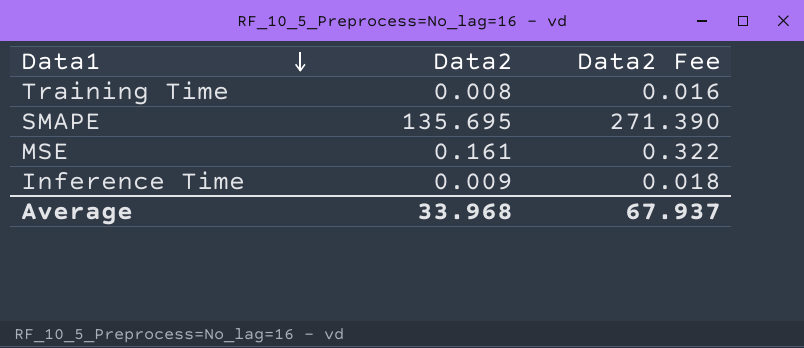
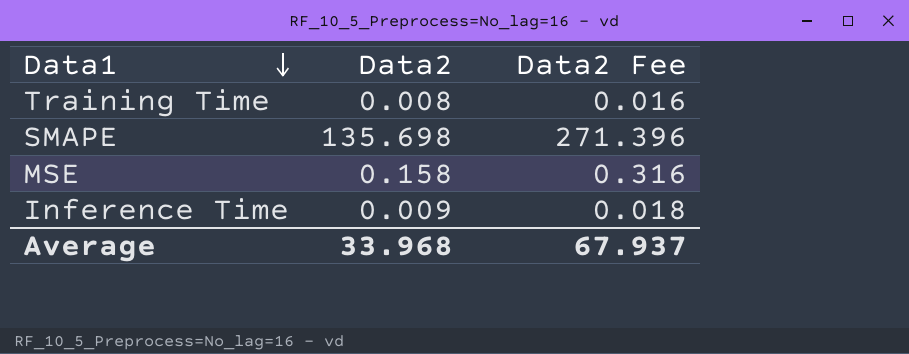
SMAPE | Data2: 135.695 -> 135.698
SMAPE | Data2 Fee: 271.390 -> 271.396
MSE | Data2: 0.161 -> 0.158
MSE | Data2 Fee: 0.322 -> 0.316

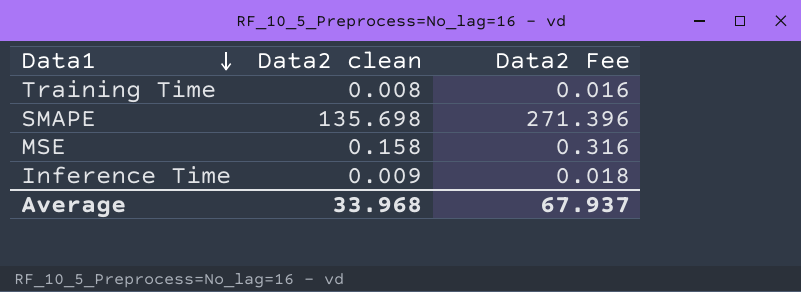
column name: Data2 -> Data2 clean

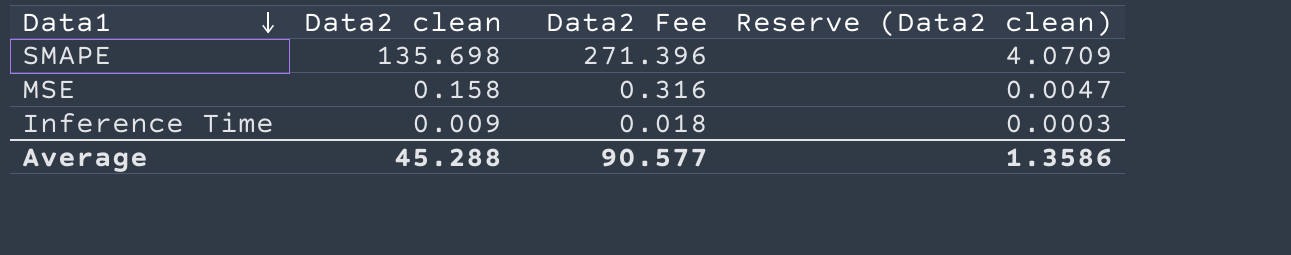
column Reserve (Data2 clean) | formula: none -> [Data2 clean] * 0.03
row Training Time: 0.008 | 0.016 -> none
Average | Data2 clean: 33.968 -> 45.288
Average | Data2 Fee: 67.937 -> 90.577

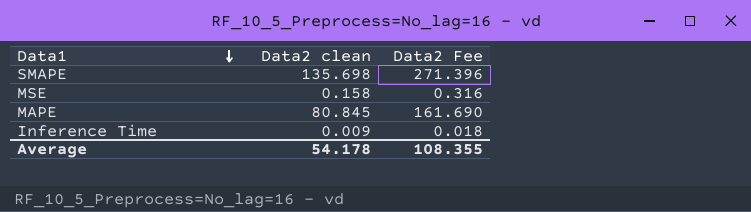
column Reserve (Data2 clean) | formula: [Data2 clean] * 0.03 -> none
row MAPE: none -> 80.845 | 161.690
Average | Data2 clean: 45.288 -> 54.178
Average | Data2 Fee: 90.577 -> 108.355

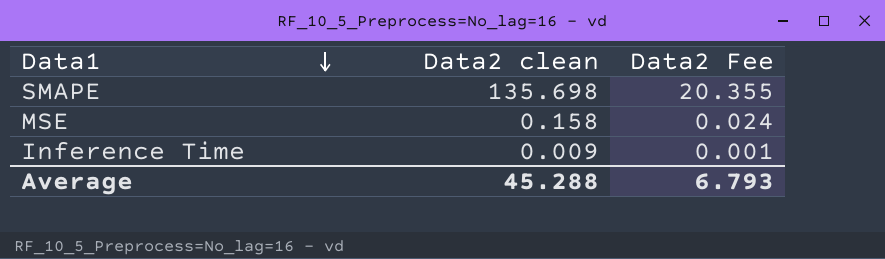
column Data2 Fee | formula: [Data2 clean] * 2 -> [Data2 clean] * 0.15
row MAPE: 80.845 | 161.690 -> none
Average | Data2 clean: 54.178 -> 45.288
Average | Data2 Fee: 108.355 -> 6.793

